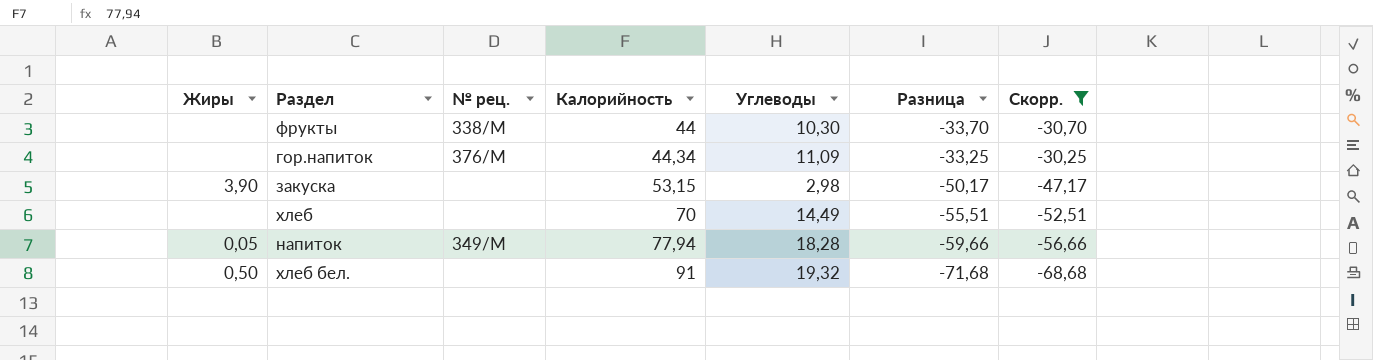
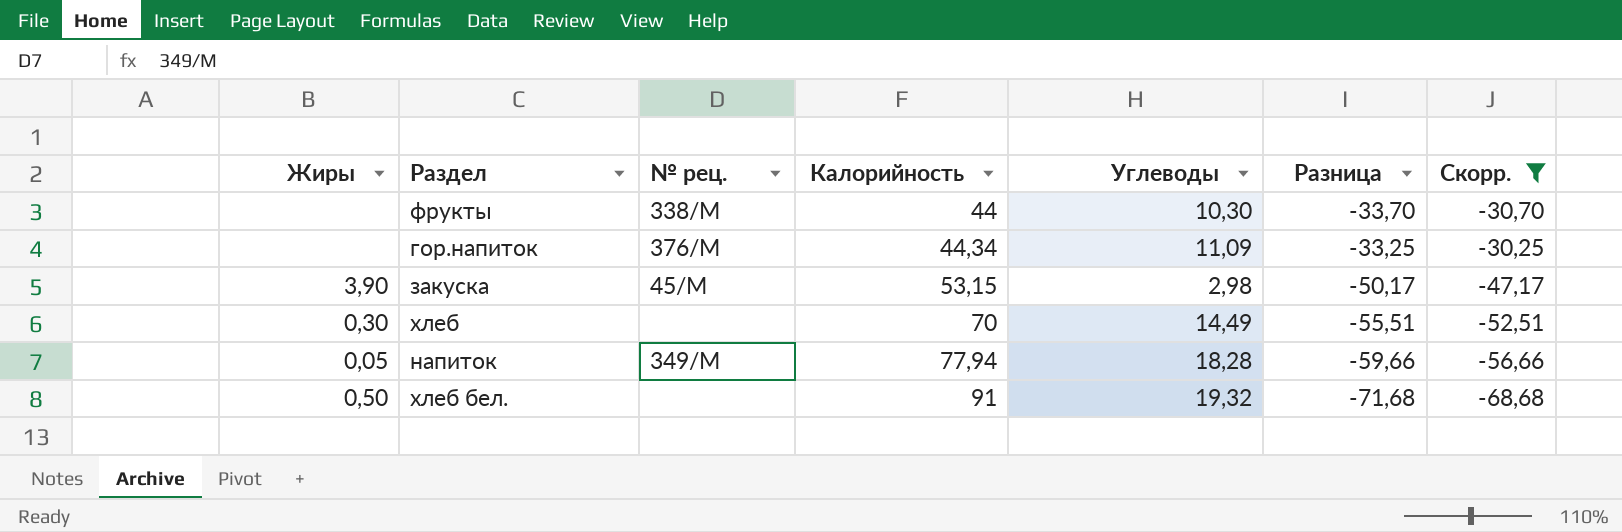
закуска | № рец.: none -> 45/М
хлеб | Жиры: none -> 0,30

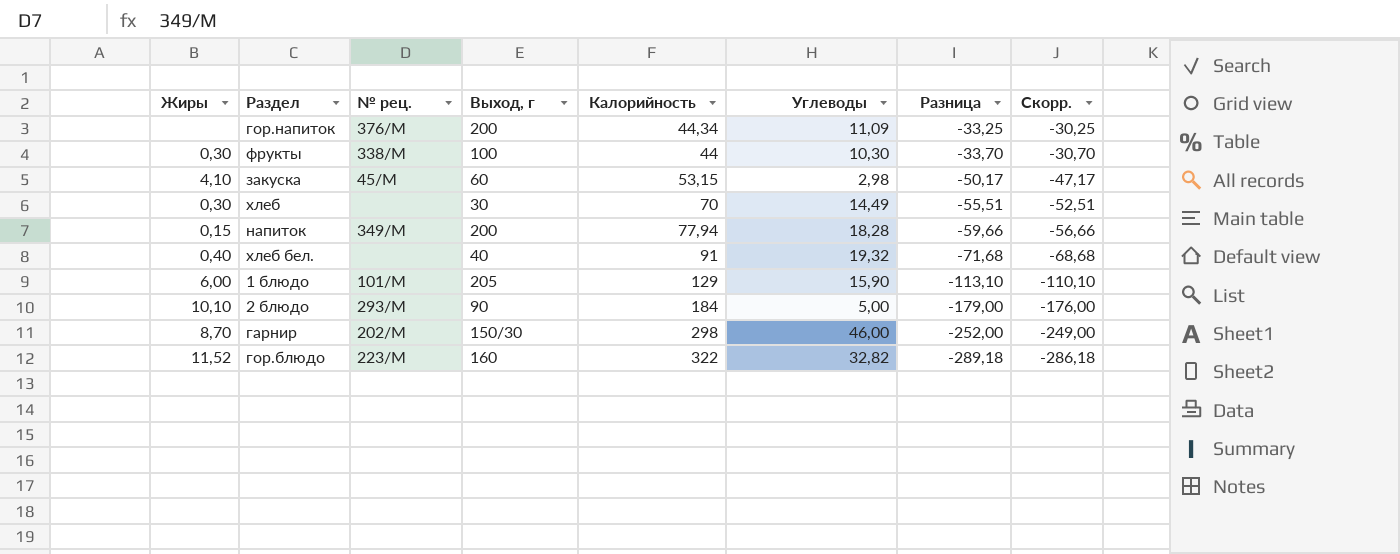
filter: Скорр. >= -68,68 -> none
row order: Калорийность ascending -> Разница descending
column Выход, г | position: none -> 4
фрукты | Жиры: none -> 0,30
закуска | Жиры: 3,90 -> 4,10
напиток | Жиры: 0,05 -> 0,15
хлеб бел. | Жиры: 0,50 -> 0,40

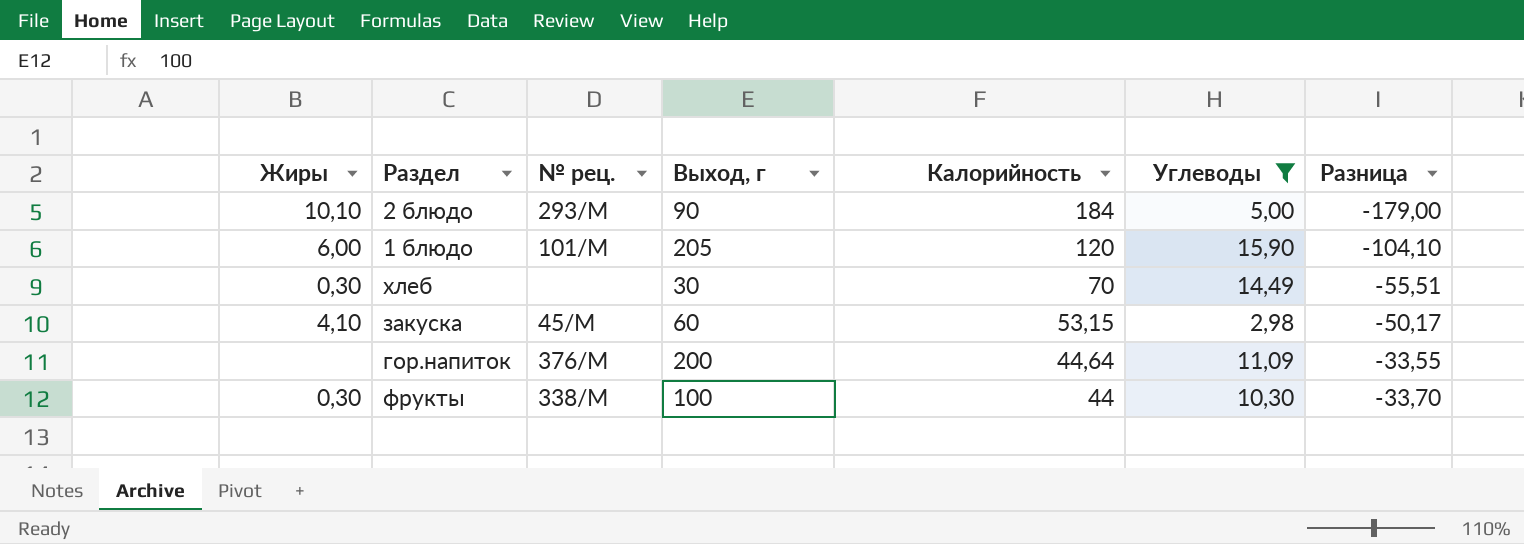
filter: none -> Углеводы <= 15,90
row order: Разница descending -> Калорийность descending
column Скорр. | formula: [Разница] + 3 -> none
1 блюдо | Калорийность: 129 -> 120
1 блюдо | Разница: -113,10 -> -104,10
гор.напиток | Калорийность: 44,34 -> 44,64
гор.напиток | Разница: -33,25 -> -33,55

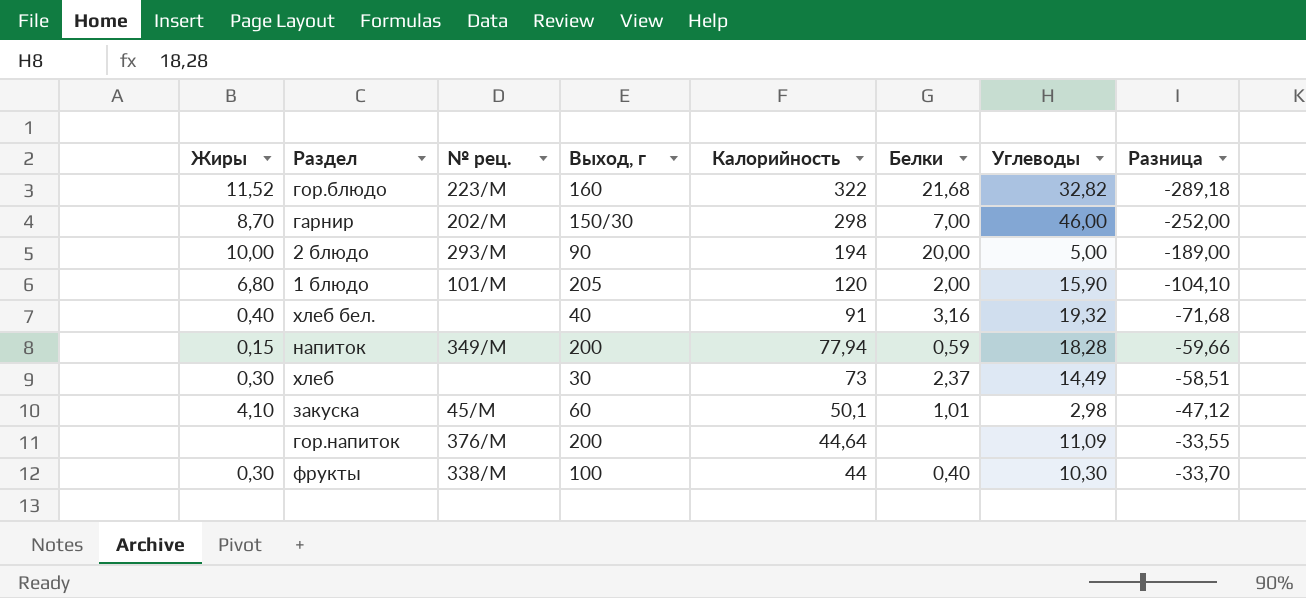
filter: Углеводы <= 15,90 -> none
column Белки | position: none -> 6
2 блюдо | Жиры: 10,10 -> 10,00
2 блюдо | Калорийность: 184 -> 194
2 блюдо | Разница: -179,00 -> -189,00
1 блюдо | Жиры: 6,00 -> 6,80
хлеб | Калорийность: 70 -> 73
хлеб | Разница: -55,51 -> -58,51
закуска | Калорийность: 53,15 -> 50,1
закуска | Разница: -50,17 -> -47,12

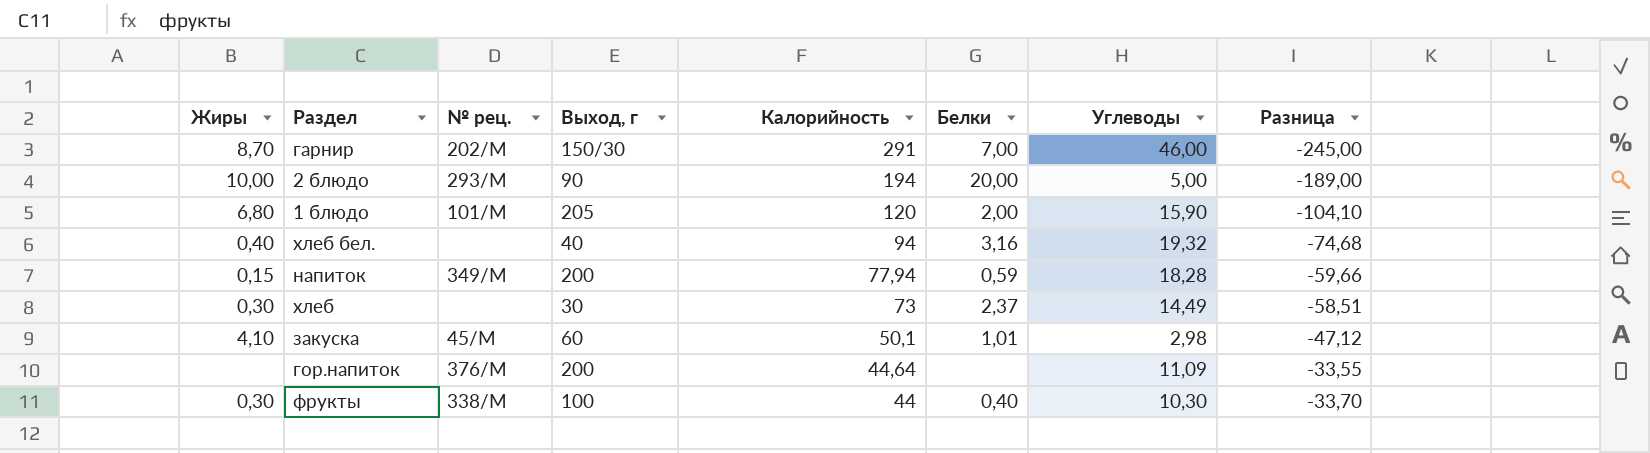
row гор.блюдо: 11,52 | 223/М | 160 | 322 | 21,68 | 32,82 | -289,18 -> none
гарнир | Калорийность: 298 -> 291
гарнир | Разница: -252,00 -> -245,00
хлеб бел. | Калорийность: 91 -> 94
хлеб бел. | Разница: -71,68 -> -74,68

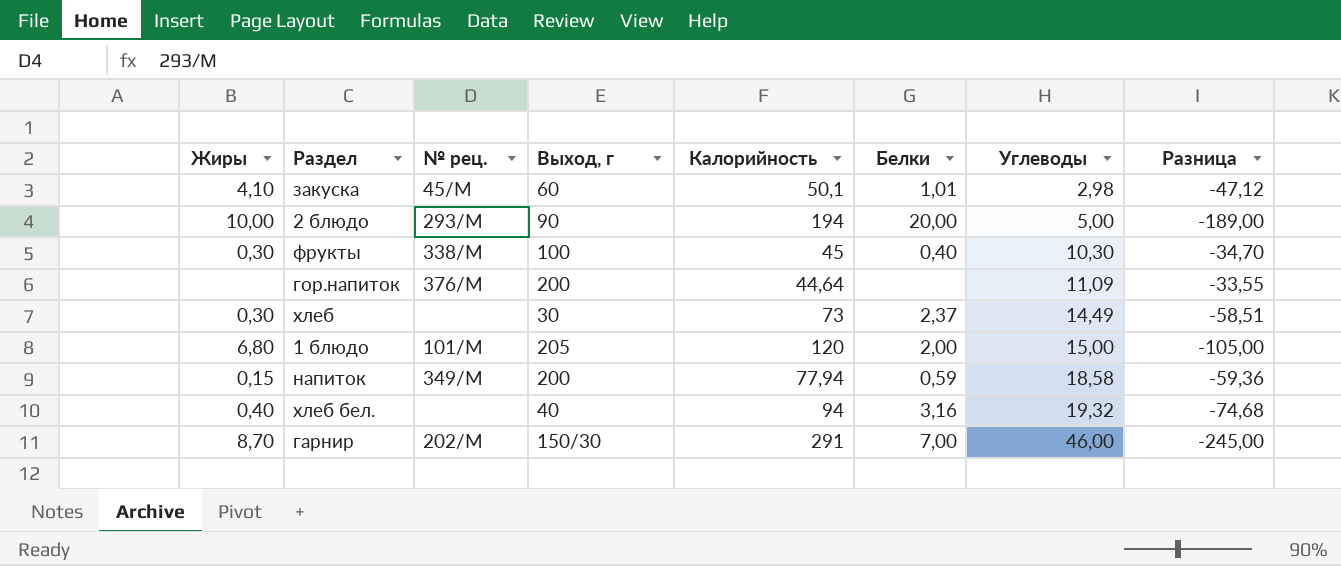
row order: Калорийность descending -> Углеводы ascending
фрукты | Калорийность: 44 -> 45
фрукты | Разница: -33,70 -> -34,70
1 блюдо | Углеводы: 15,90 -> 15,00
1 блюдо | Разница: -104,10 -> -105,00
напиток | Углеводы: 18,28 -> 18,58
напиток | Разница: -59,66 -> -59,36

